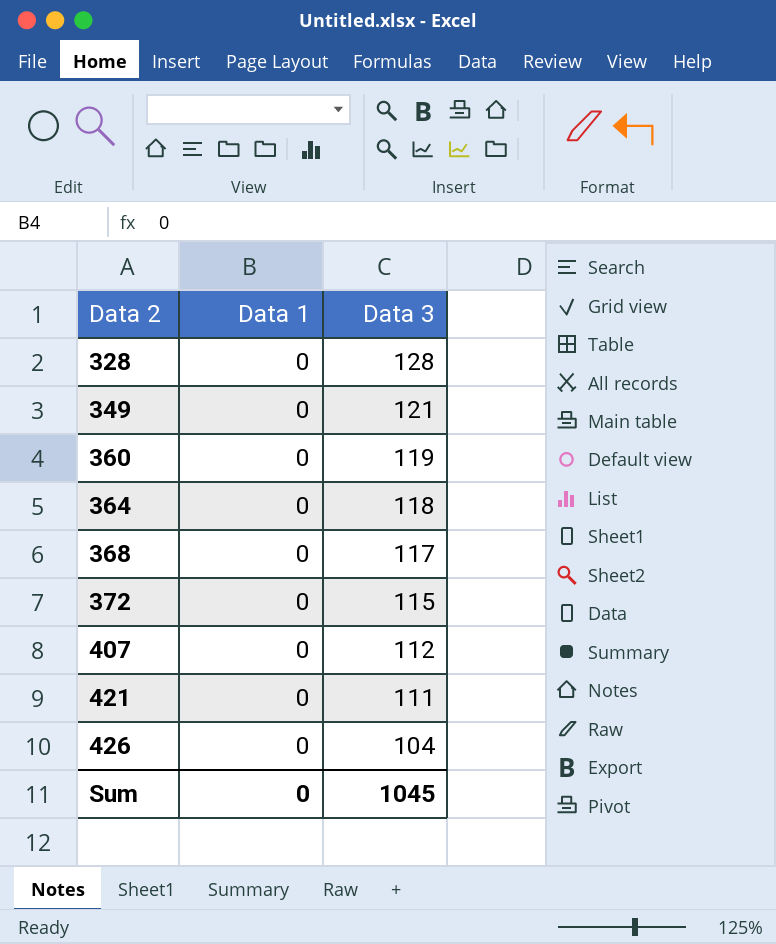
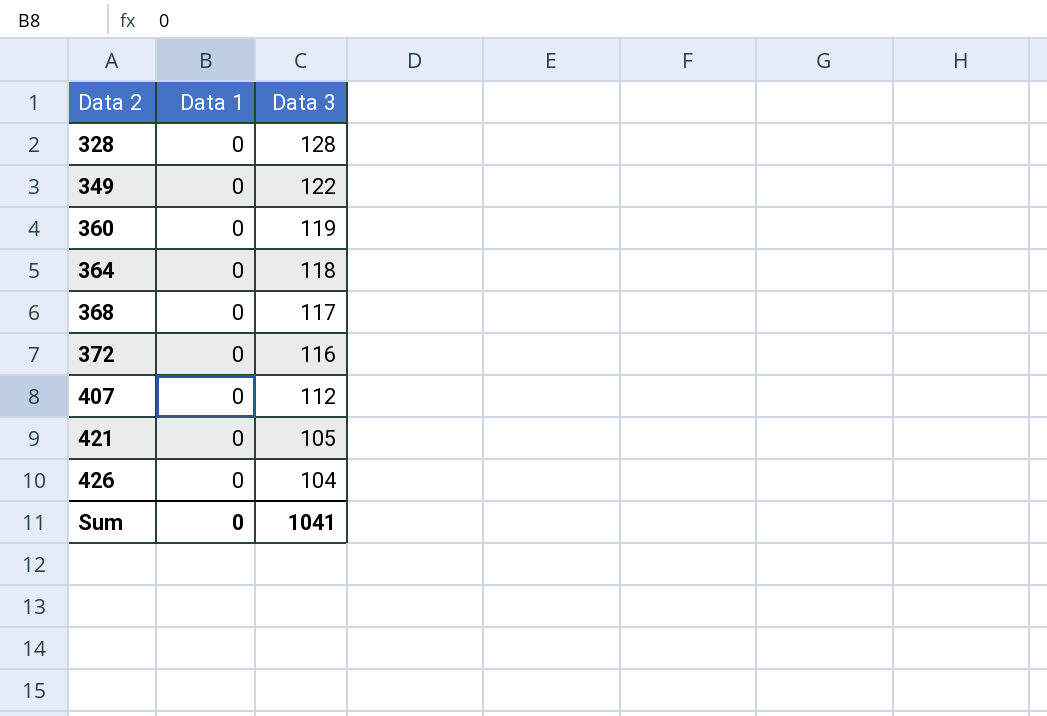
349 | Data 3: 121 -> 122
372 | Data 3: 115 -> 116
421 | Data 3: 111 -> 105
Sum | Data 3: 1045 -> 1041

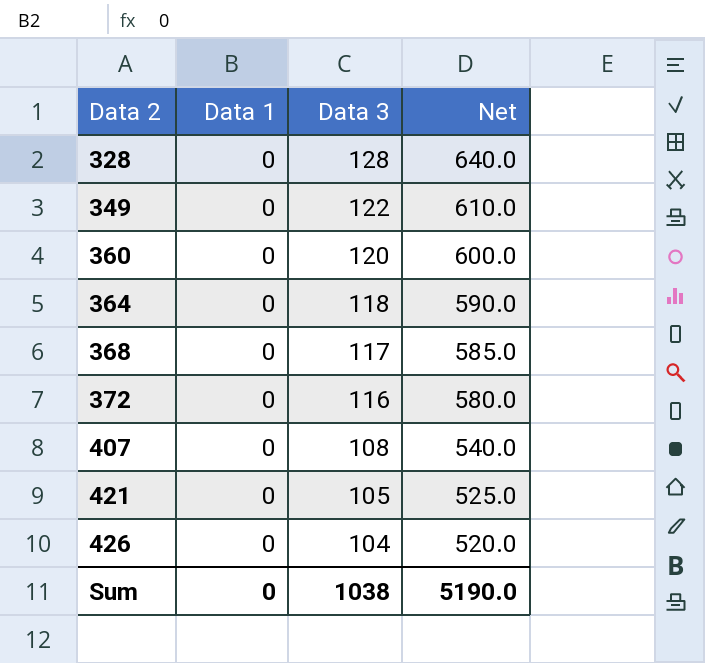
column Net | formula: none -> [Data 3] * 5
360 | Data 3: 119 -> 120
407 | Data 3: 112 -> 108
Sum | Data 3: 1041 -> 1038

